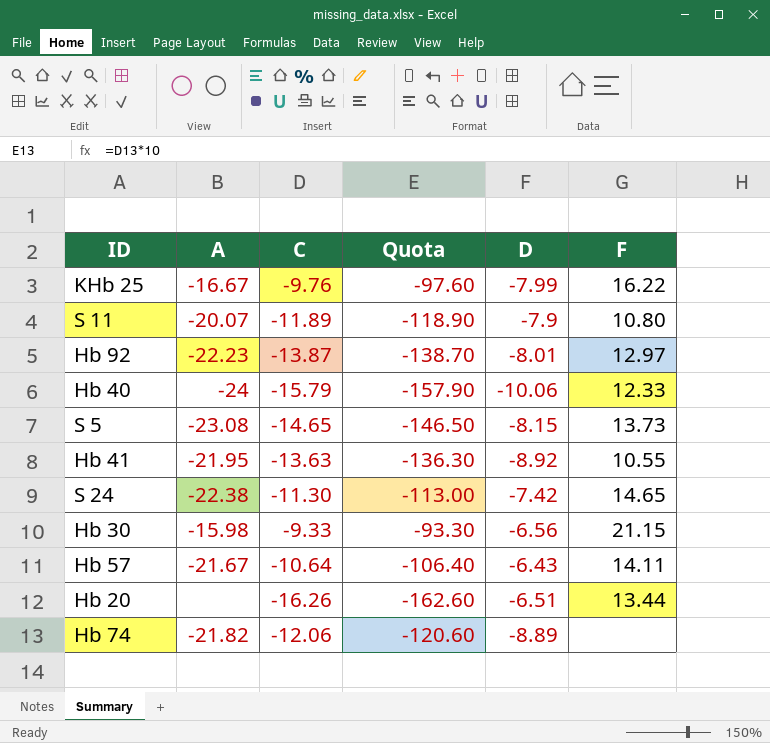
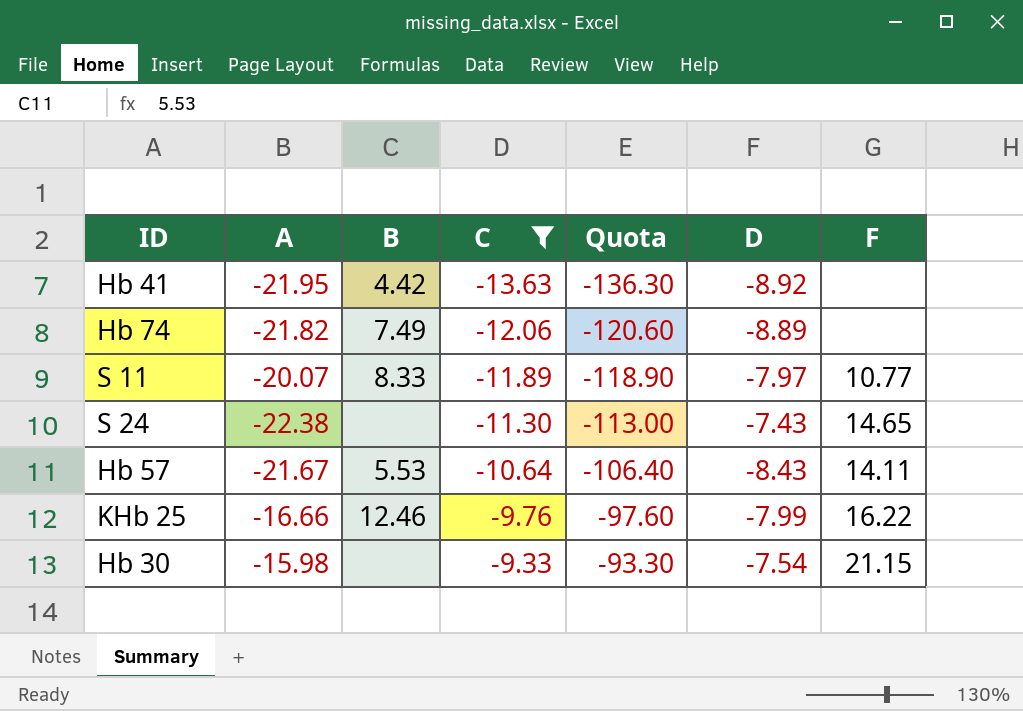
filter: none -> C >= -13.63
row order: none -> C ascending
column B | position: none -> 3
Hb 41 | F: 10.55 -> none
S 11 | D: -7.9 -> -7.97
S 11 | F: 10.80 -> 10.77
S 24 | D: -7.42 -> -7.43
Hb 57 | D: -6.43 -> -8.43
KHb 25 | A: -16.67 -> -16.66
Hb 30 | D: -6.56 -> -7.54

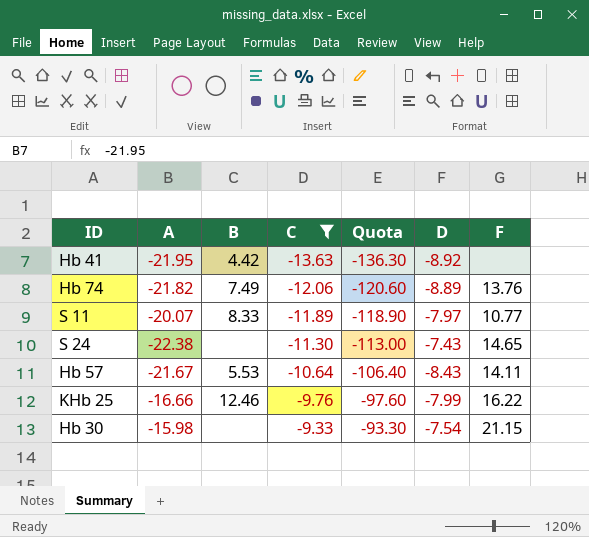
Hb 74 | F: none -> 13.76

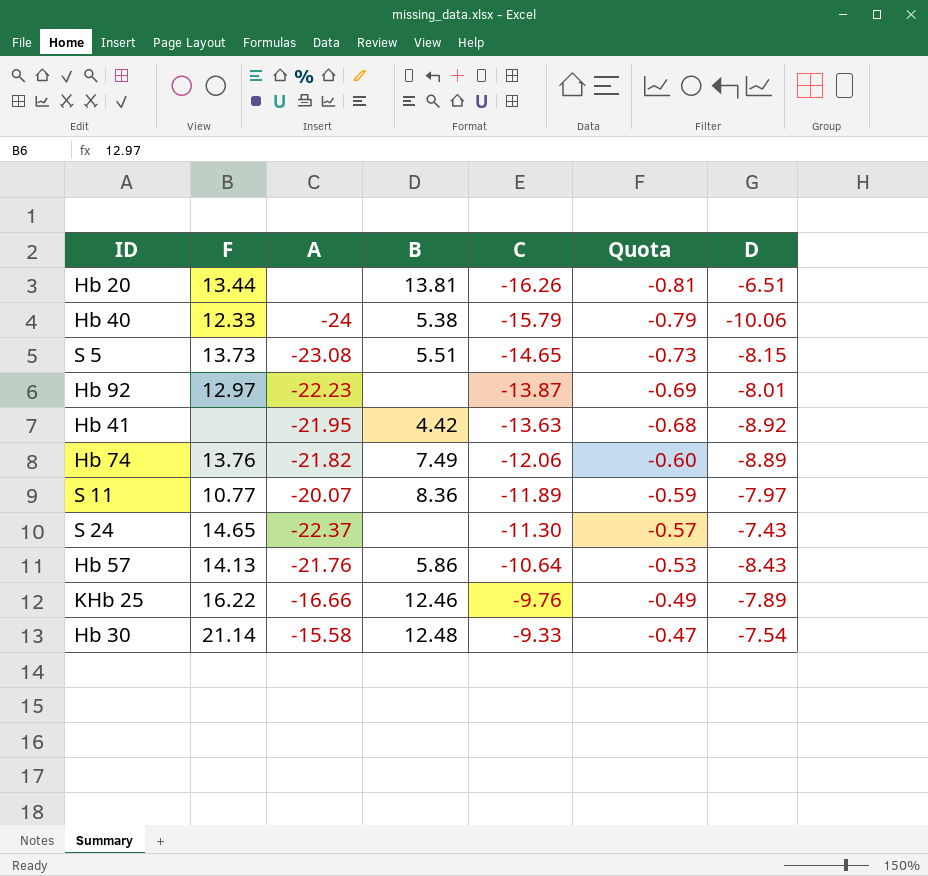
filter: C >= -13.63 -> none
column F | position: 7 -> 2
column Quota | formula: [C] * 10 -> [C] * 0.05
S 11 | B: 8.33 -> 8.36
S 24 | A: -22.38 -> -22.37
Hb 57 | F: 14.11 -> 14.13
Hb 57 | A: -21.67 -> -21.76
Hb 57 | B: 5.53 -> 5.86
KHb 25 | D: -7.99 -> -7.89
Hb 30 | F: 21.15 -> 21.14
Hb 30 | A: -15.98 -> -15.58
Hb 30 | B: none -> 12.48

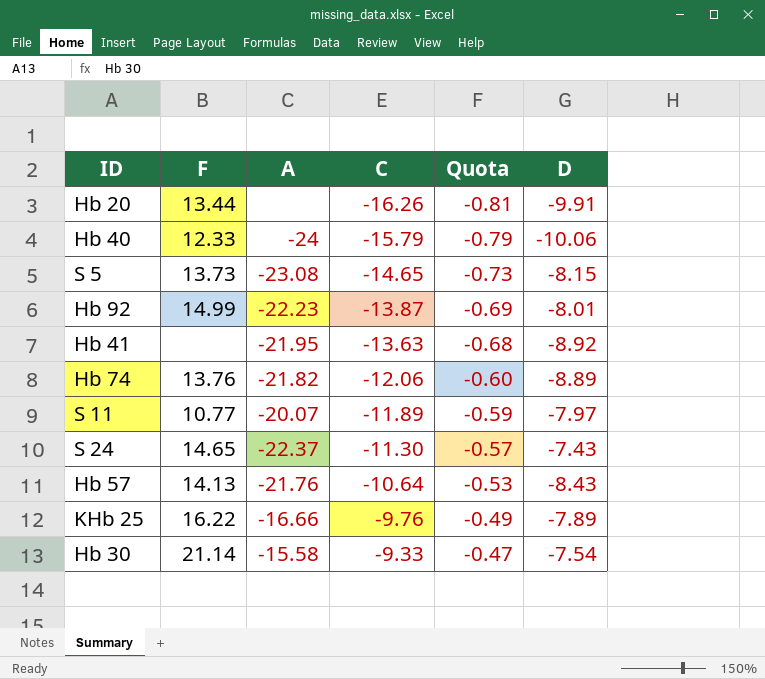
column B | position: 4 -> none
Hb 20 | D: -6.51 -> -9.91
Hb 92 | F: 12.97 -> 14.99

